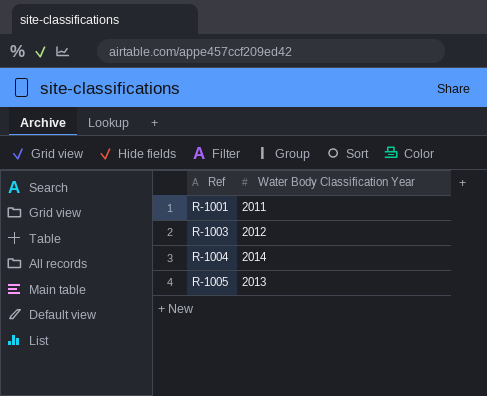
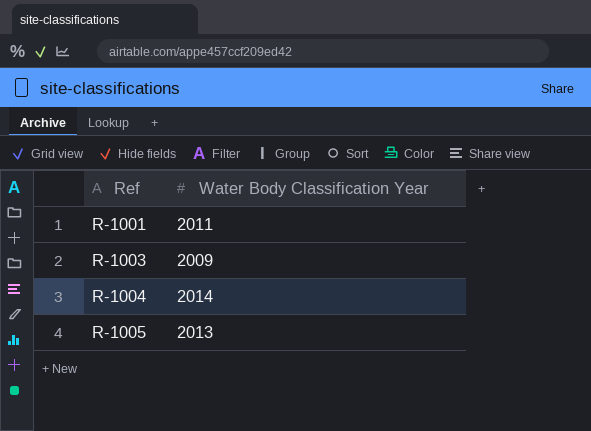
R-1003 | Water Body Classification Year: 2012 -> 2009

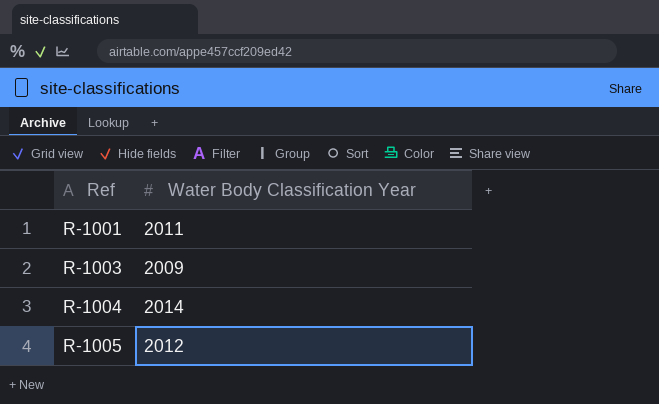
R-1005 | Water Body Classification Year: 2013 -> 2012

